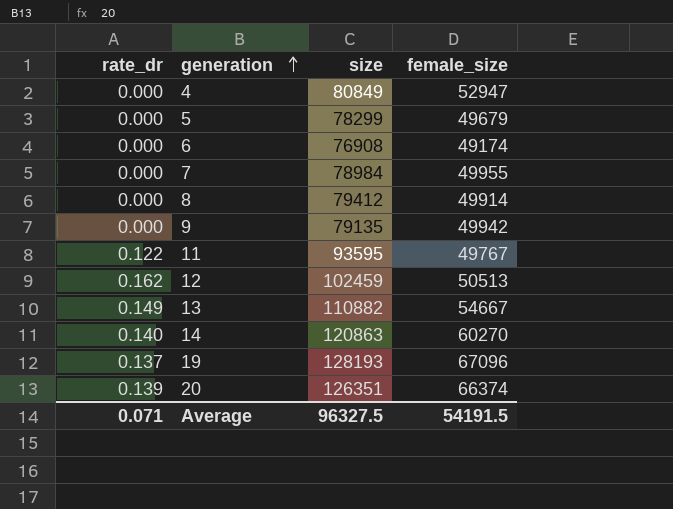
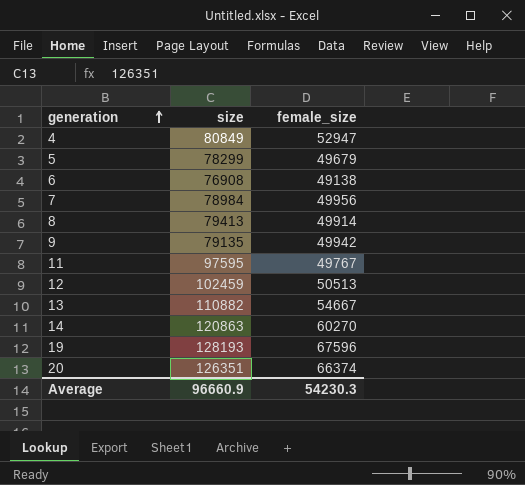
column rate_dr | position: 1 -> none
6 | female_size: 49174 -> 49138
7 | female_size: 49955 -> 49956
8 | size: 79412 -> 79413
11 | size: 93595 -> 97595
19 | female_size: 67096 -> 67596
Average | size: 96327.5 -> 96660.9
Average | female_size: 54191.5 -> 54230.3

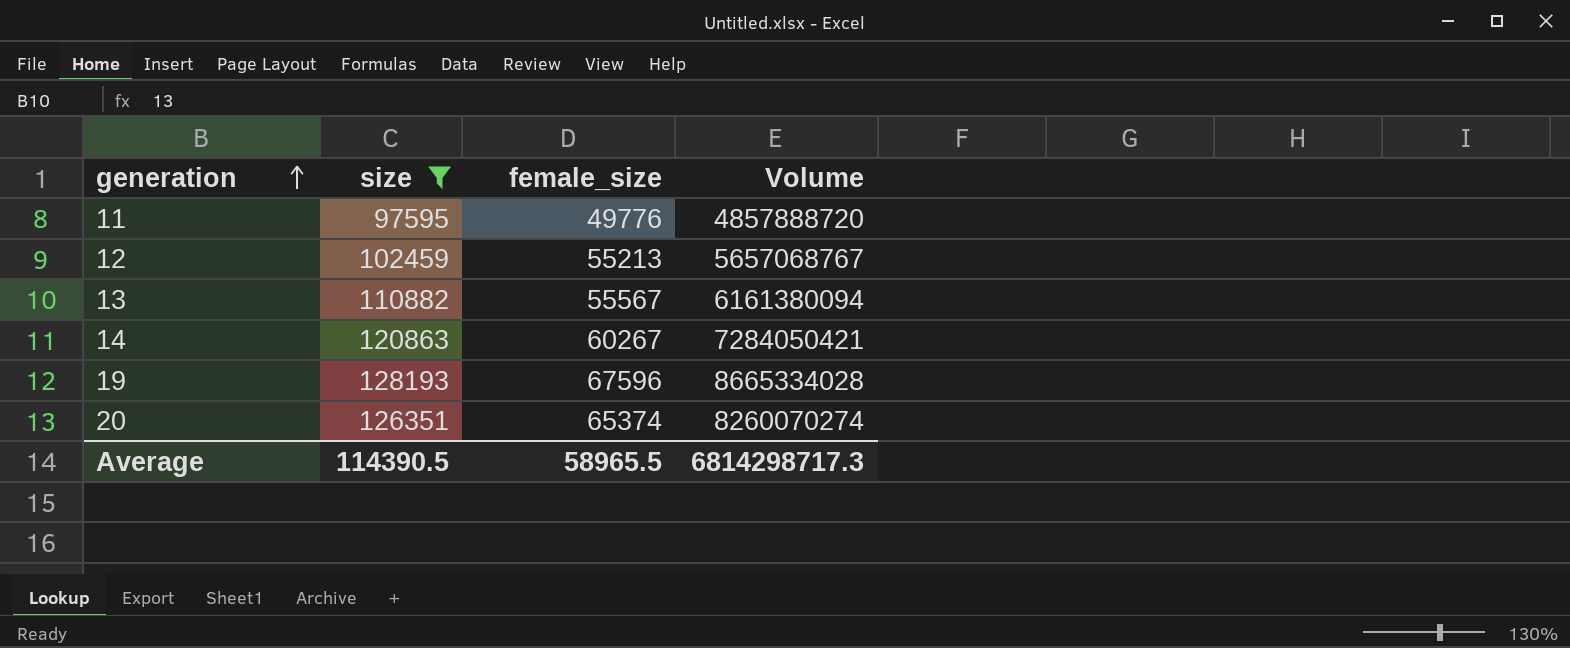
filter: none -> size >= 97595
column Volume | formula: none -> [size] * [female_size]
11 | female_size: 49767 -> 49776
12 | female_size: 50513 -> 55213
13 | female_size: 54667 -> 55567
14 | female_size: 60270 -> 60267
20 | female_size: 66374 -> 65374
Average | size: 96660.9 -> 114390.5
Average | female_size: 54230.3 -> 58965.5

